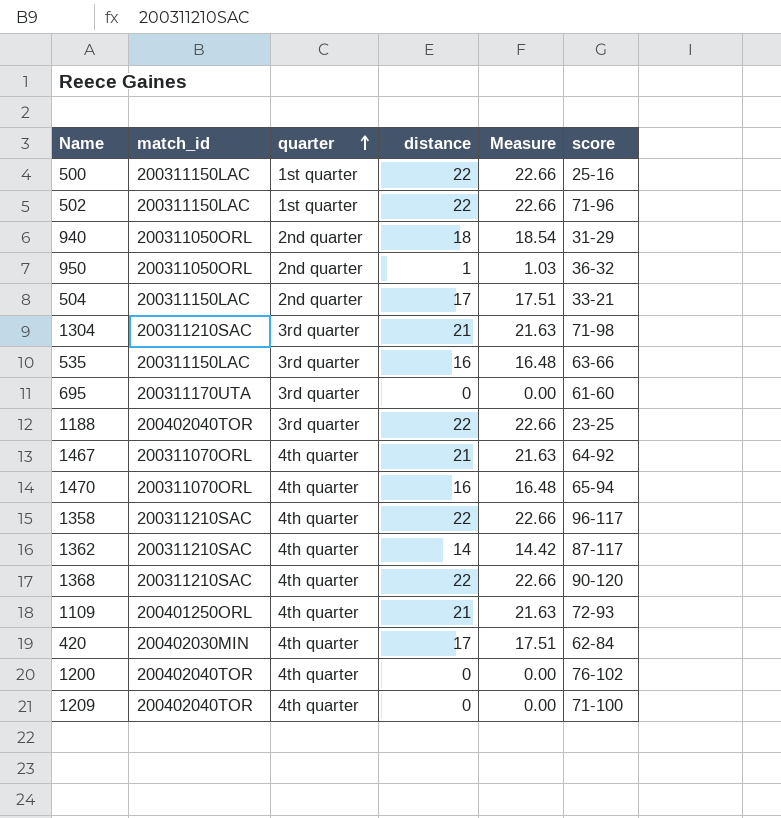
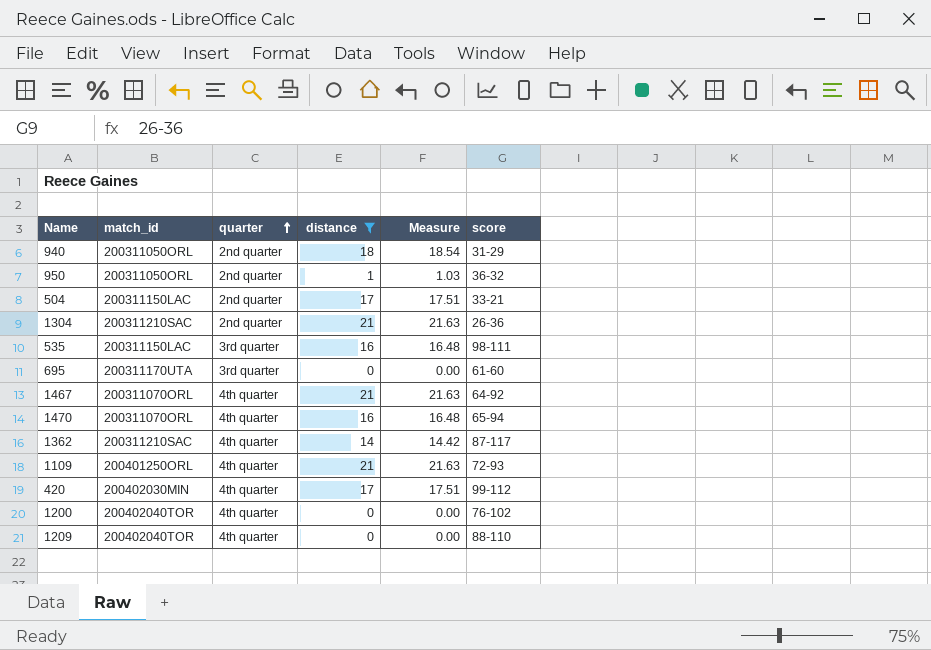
filter: none -> distance != 22
1304 | quarter: 3rd quarter -> 2nd quarter
1304 | score: 71-98 -> 26-36
535 | score: 63-66 -> 98-111
420 | score: 62-84 -> 99-112
1209 | score: 71-100 -> 88-110

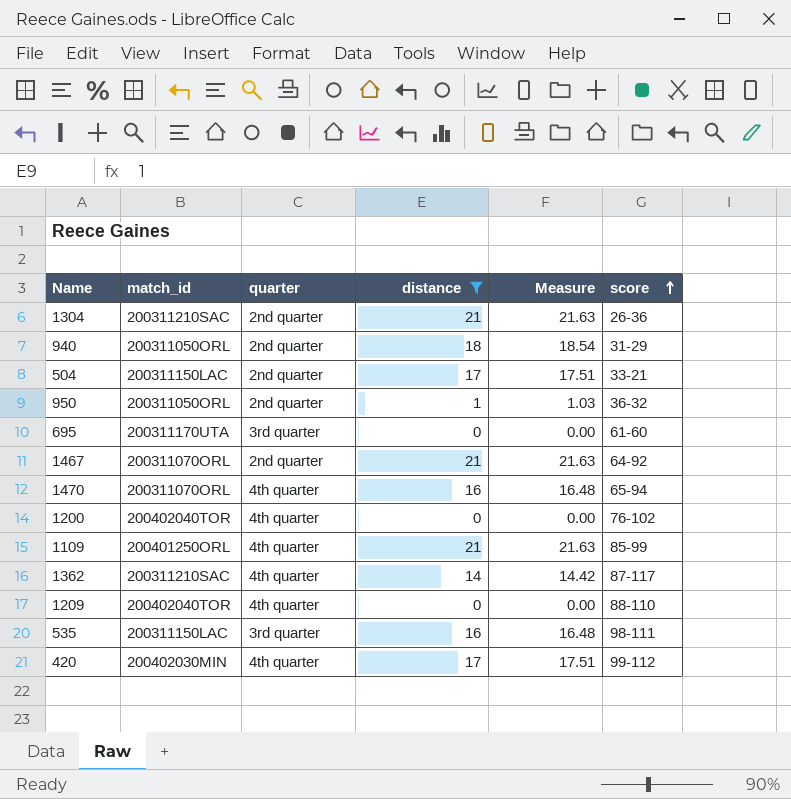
row order: quarter ascending -> score ascending
1467 | quarter: 4th quarter -> 2nd quarter
1109 | score: 72-93 -> 85-99

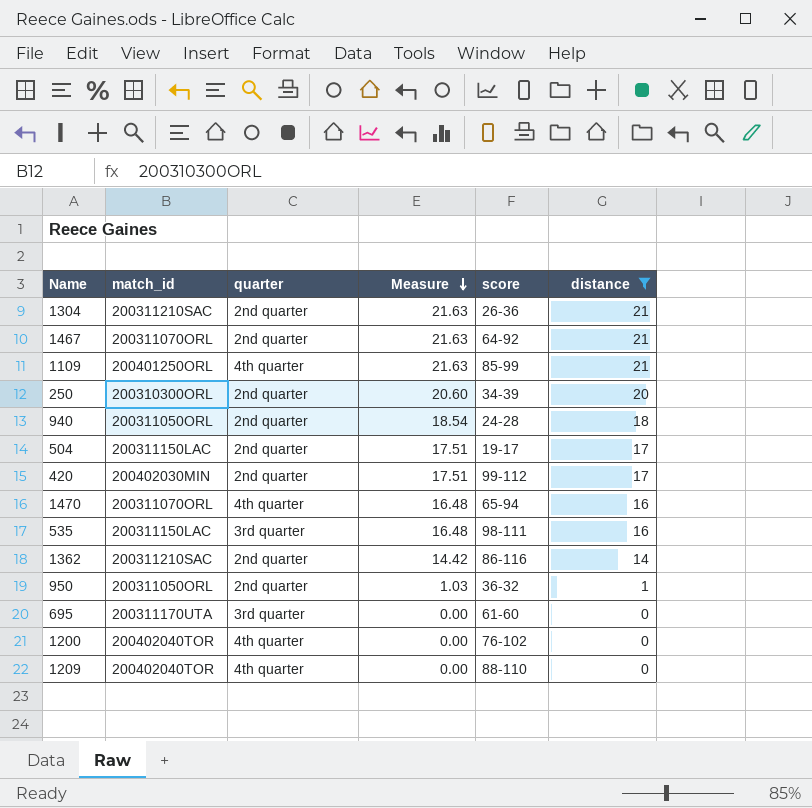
row order: score ascending -> Measure descending
column distance | position: 4 -> 6
row 250: none -> 200310300ORL | 2nd quarter | 20.60 | 34-39 | 20
940 | score: 31-29 -> 24-28
504 | score: 33-21 -> 19-17
420 | quarter: 4th quarter -> 2nd quarter
1362 | quarter: 4th quarter -> 2nd quarter
1362 | score: 87-117 -> 86-116

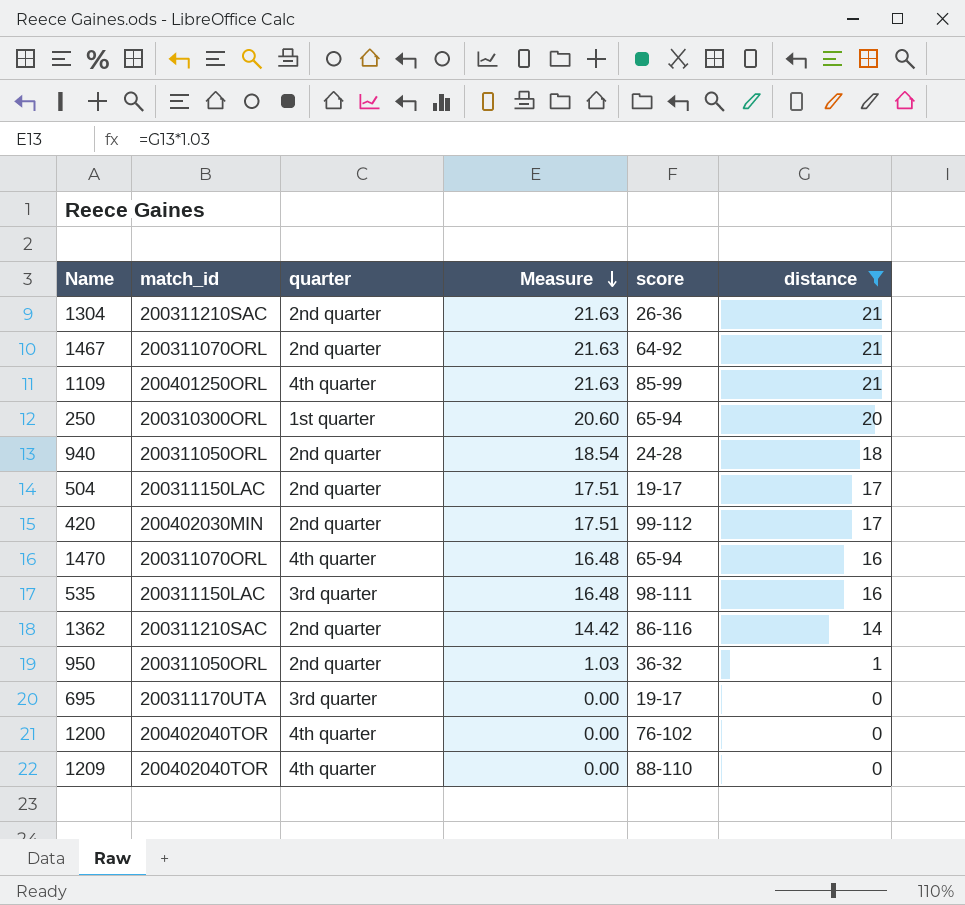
250 | quarter: 2nd quarter -> 1st quarter
250 | score: 34-39 -> 65-94
695 | score: 61-60 -> 19-17

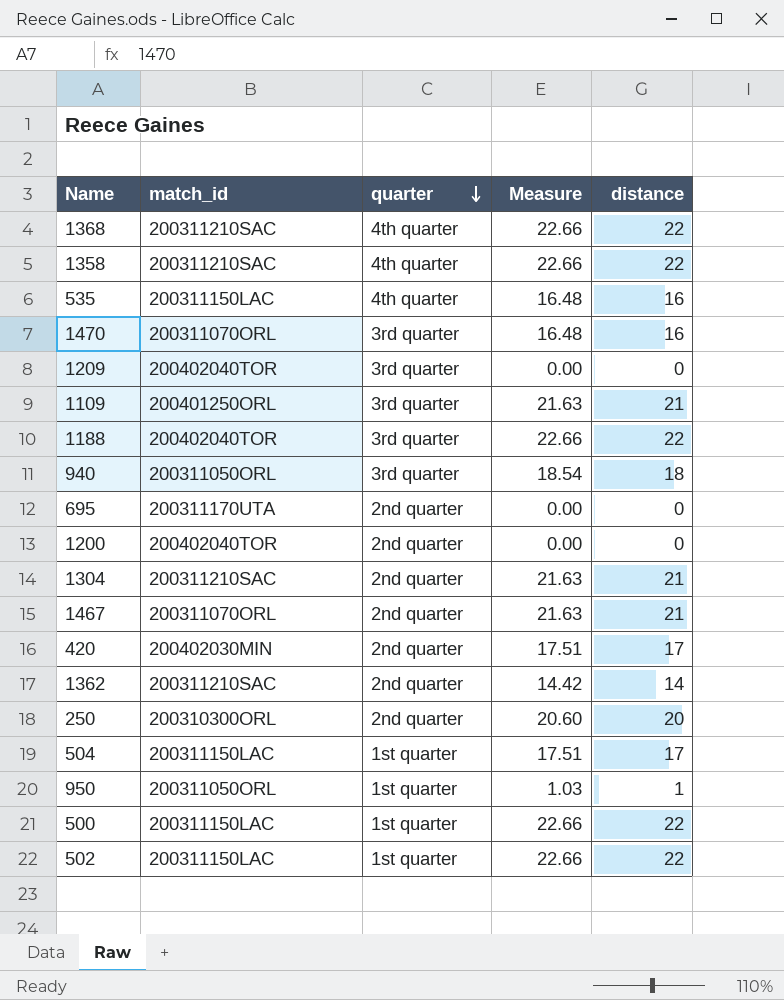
filter: distance != 22 -> none
row order: Measure descending -> quarter descending
column score | position: 5 -> none
535 | quarter: 3rd quarter -> 4th quarter
1470 | quarter: 4th quarter -> 3rd quarter
1209 | quarter: 4th quarter -> 3rd quarter
1109 | quarter: 4th quarter -> 3rd quarter
940 | quarter: 2nd quarter -> 3rd quarter
695 | quarter: 3rd quarter -> 2nd quarter
1200 | quarter: 4th quarter -> 2nd quarter
250 | quarter: 1st quarter -> 2nd quarter
504 | quarter: 2nd quarter -> 1st quarter
950 | quarter: 2nd quarter -> 1st quarter

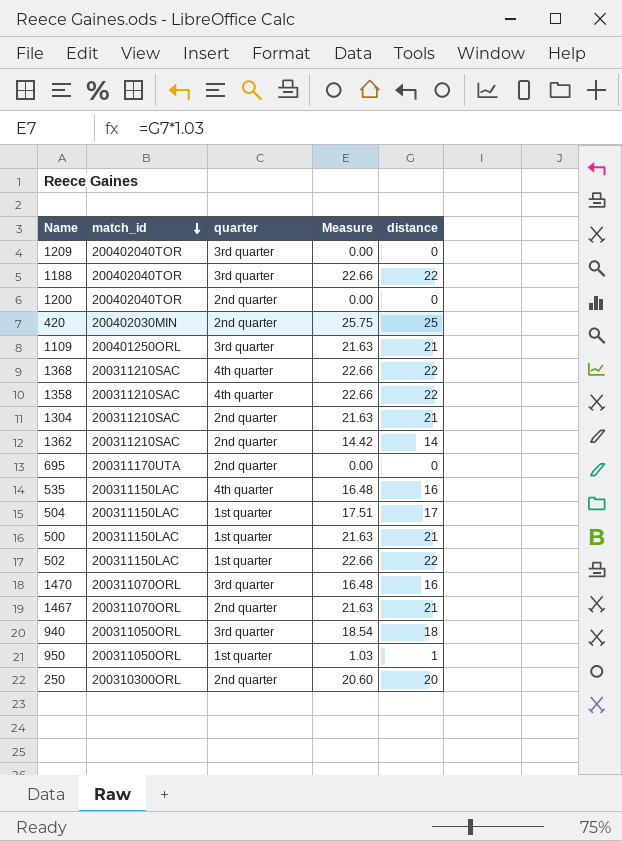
row order: quarter descending -> match_id descending
420 | Measure: 17.51 -> 25.75
420 | distance: 17 -> 25
500 | Measure: 22.66 -> 21.63
500 | distance: 22 -> 21

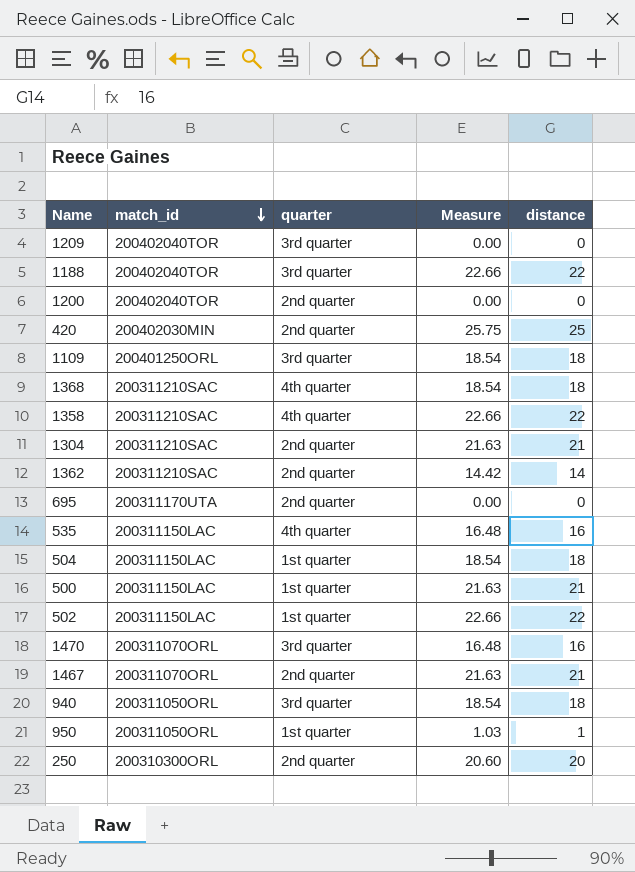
1109 | Measure: 21.63 -> 18.54
1109 | distance: 21 -> 18
1368 | Measure: 22.66 -> 18.54
1368 | distance: 22 -> 18
504 | Measure: 17.51 -> 18.54
504 | distance: 17 -> 18

